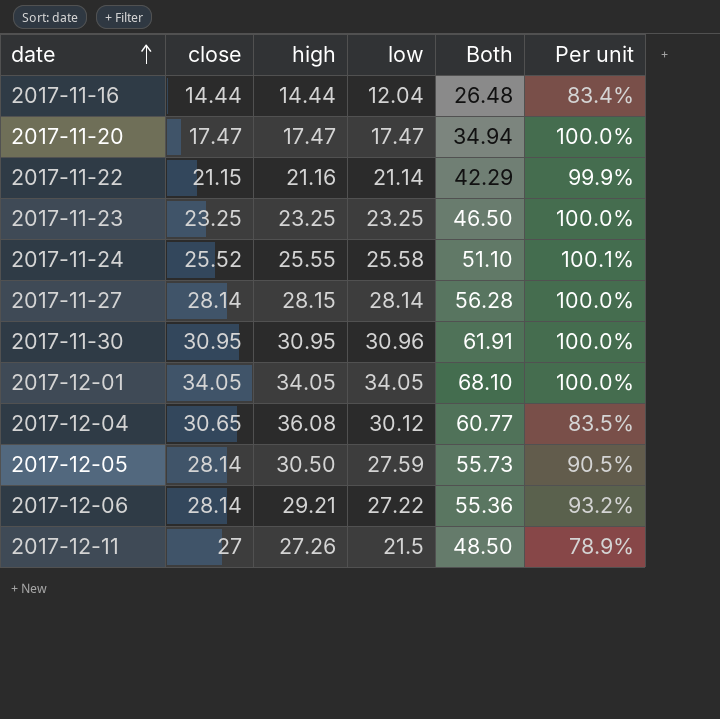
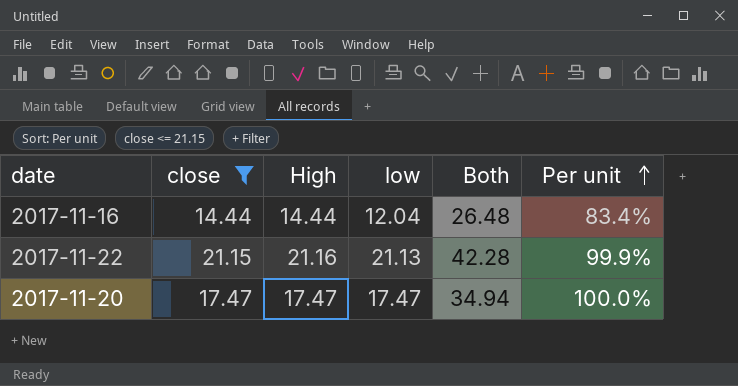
filter: none -> close <= 21.15
row order: date ascending -> Per unit ascending
column name: high -> High
2017-11-22 | low: 21.14 -> 21.13
2017-11-22 | Both: 42.29 -> 42.28

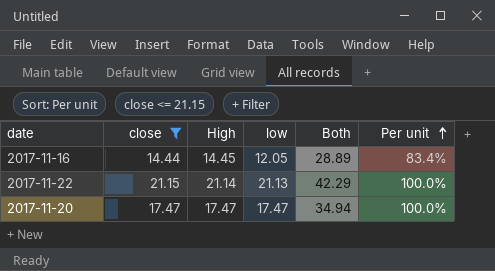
column Both | formula: [close] + [low] -> [close] + [High]
2017-11-16 | High: 14.44 -> 14.45
2017-11-16 | low: 12.04 -> 12.05
2017-11-22 | High: 21.16 -> 21.14
2017-11-22 | Per unit: 99.9% -> 100.0%

